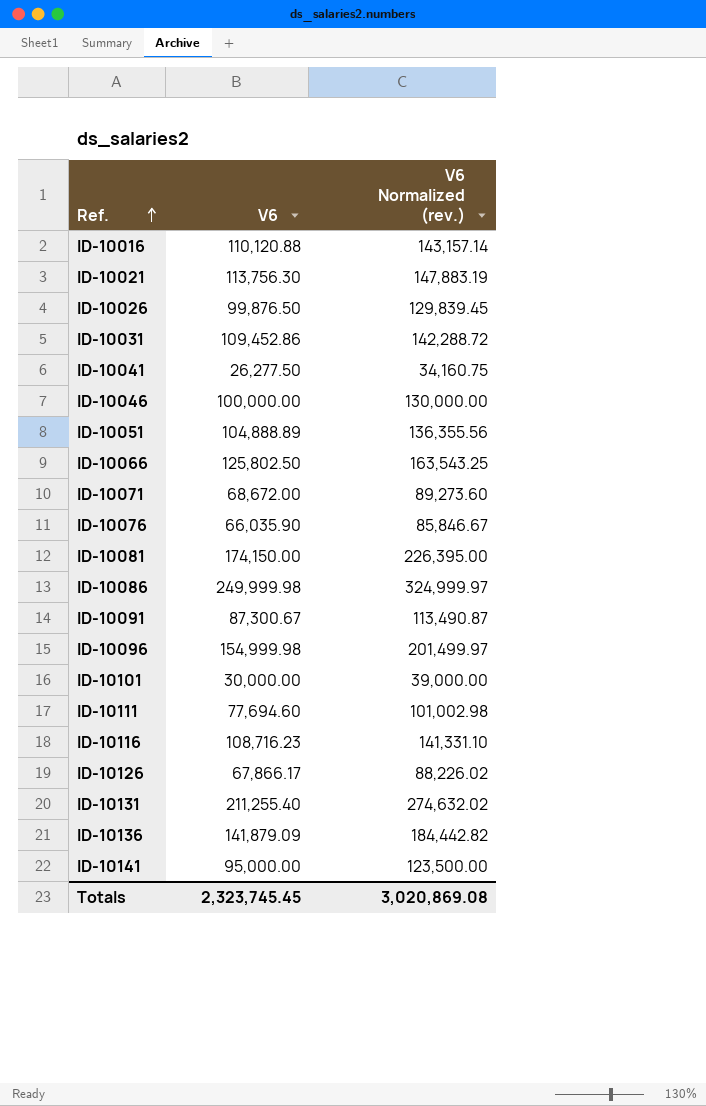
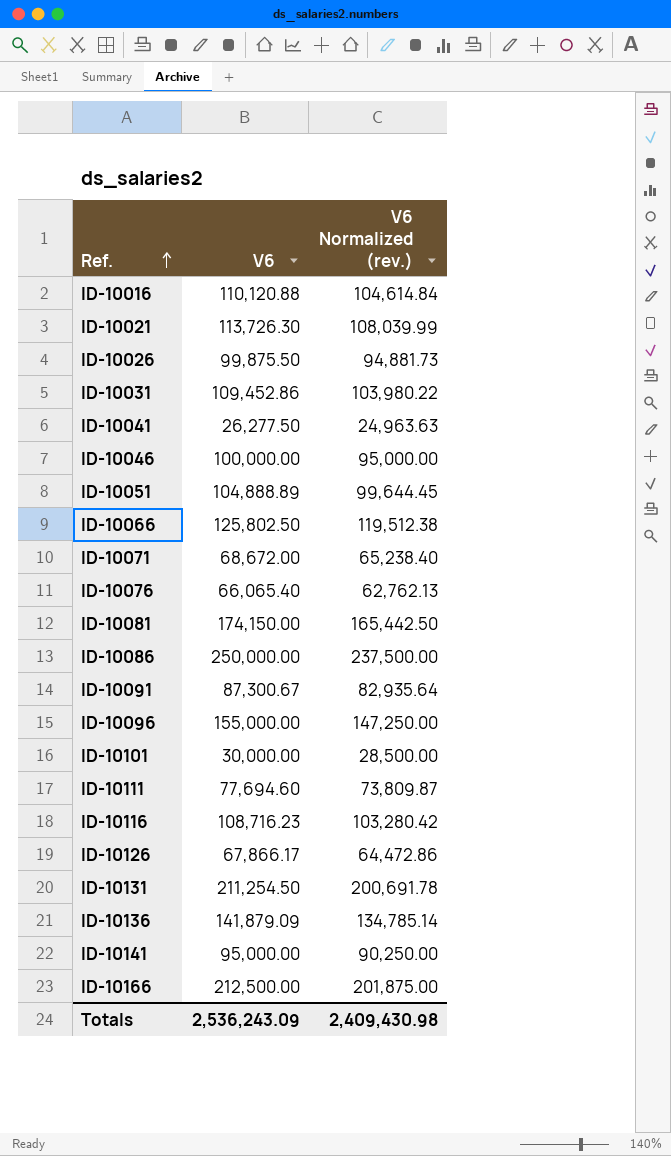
column V6 Normalized (rev.) | formula: [V6] * 1.3 -> [V6] * 0.95
ID-10021 | V6: 113,756.30 -> 113,726.30
ID-10026 | V6: 99,876.50 -> 99,875.50
ID-10076 | V6: 66,035.90 -> 66,065.40
ID-10086 | V6: 249,999.98 -> 250,000.00
ID-10096 | V6: 154,999.98 -> 155,000.00
ID-10131 | V6: 211,255.40 -> 211,254.50
row ID-10166: none -> 212,500.00 | 201,875.00
Totals | V6: 2,323,745.45 -> 2,536,243.09
Totals | V6 Normalized (rev.): 3,020,869.08 -> 2,409,430.98

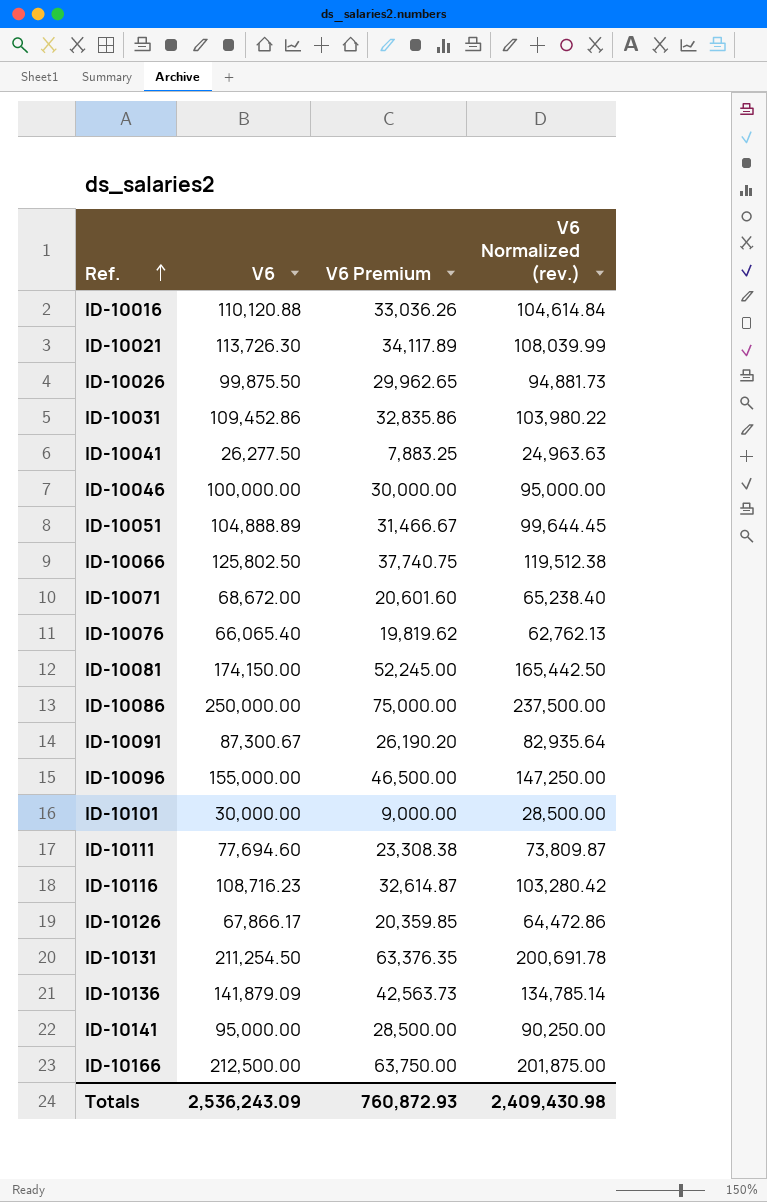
column V6 Premium | formula: none -> [V6] * 0.3

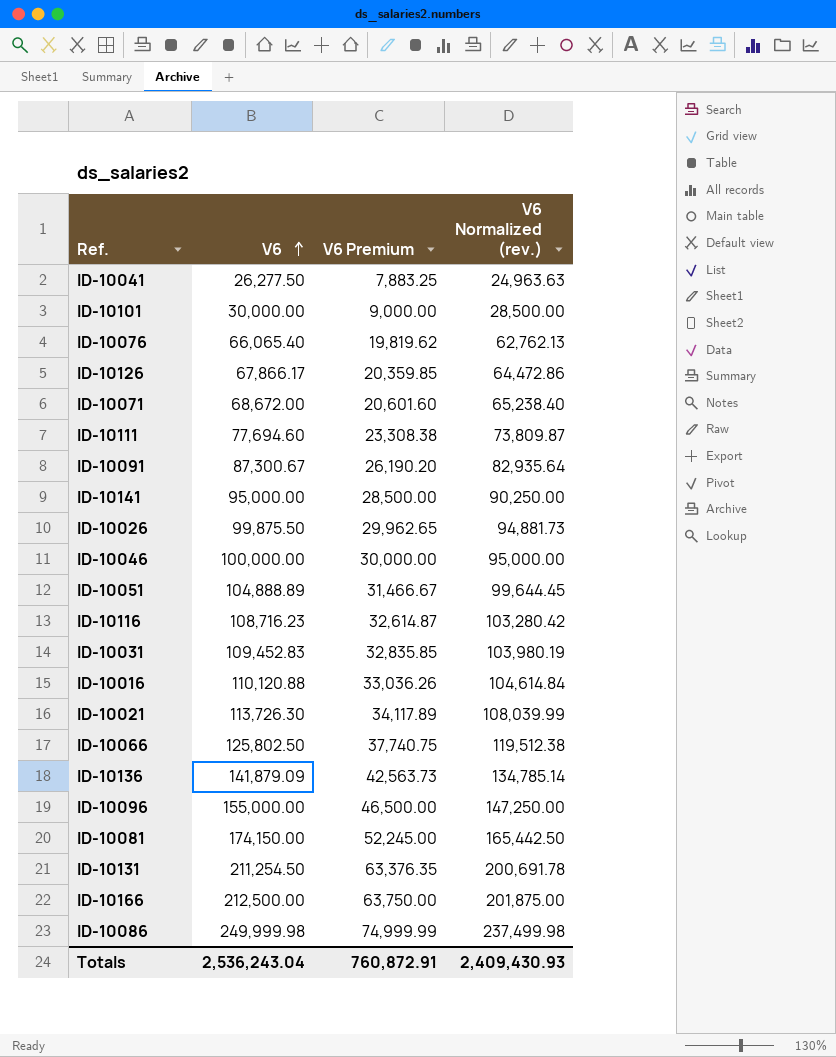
row order: Ref. ascending -> V6 ascending
ID-10031 | V6: 109,452.86 -> 109,452.83
ID-10031 | V6 Premium: 32,835.86 -> 32,835.85
ID-10031 | V6 Normalized (rev.): 103,980.22 -> 103,980.19
ID-10086 | V6: 250,000.00 -> 249,999.98
ID-10086 | V6 Premium: 75,000.00 -> 74,999.99
ID-10086 | V6 Normalized (rev.): 237,500.00 -> 237,499.98
Totals | V6: 2,536,243.09 -> 2,536,243.04
Totals | V6 Premium: 760,872.93 -> 760,872.91
Totals | V6 Normalized (rev.): 2,409,430.98 -> 2,409,430.93

